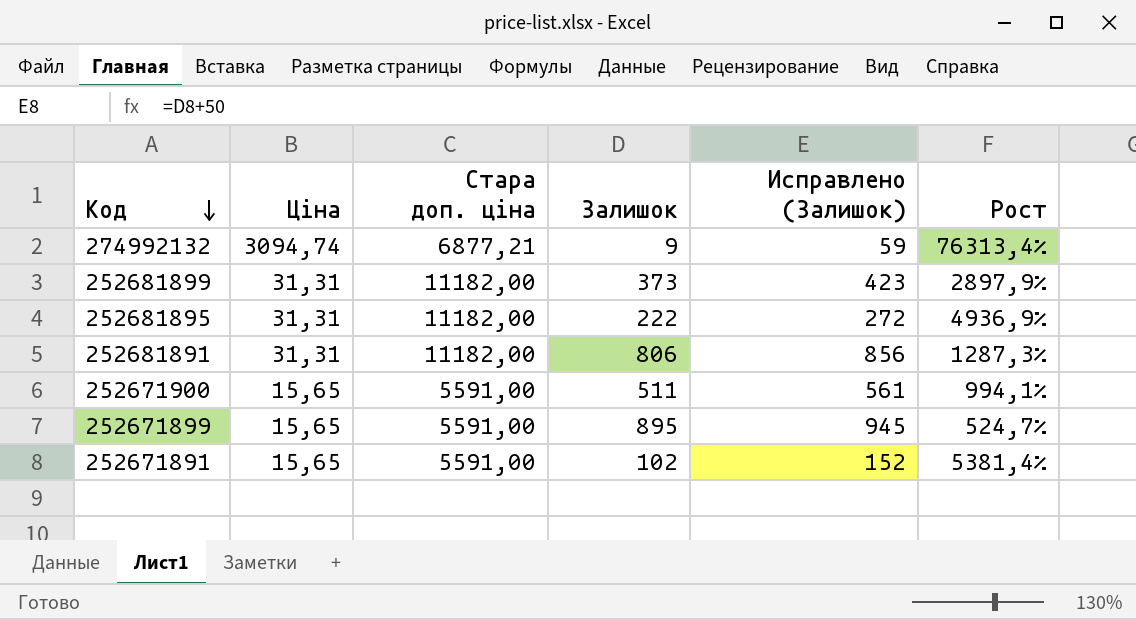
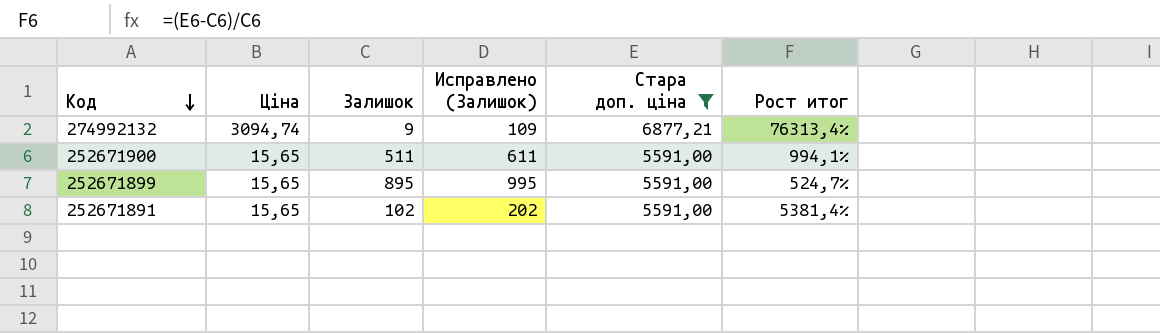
filter: none -> Стара доп. ціна != 11182,00
column Исправлено (Залишок) | formula: [Залишок] + 50 -> [Залишок] + 100
column Стара доп. ціна | position: 3 -> 5
column name: Рост -> Рост итог

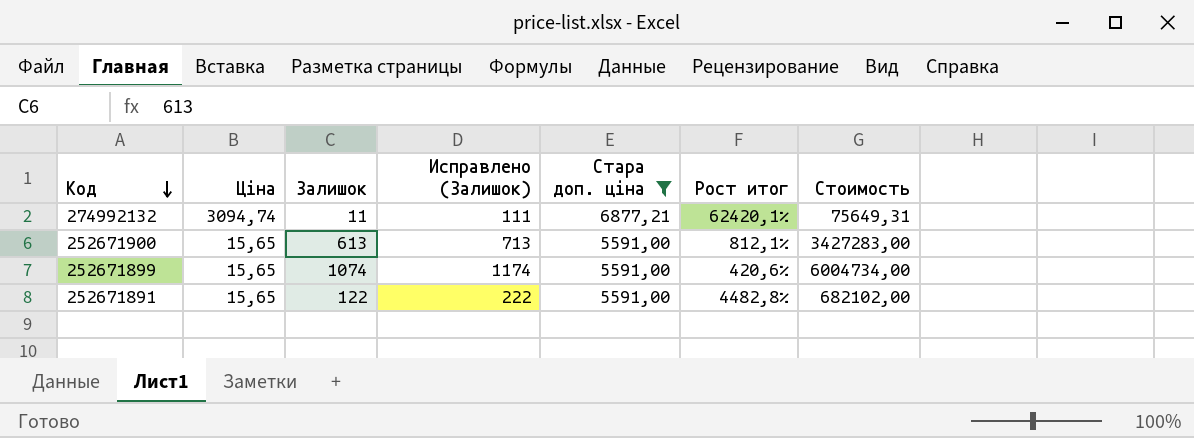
column Стоимость | formula: none -> [Залишок] * [Стара доп. ціна]
274992132 | Залишок: 9 -> 11
274992132 | Исправлено (Залишок): 109 -> 111
274992132 | Рост итог: 76313,4% -> 62420,1%
252671900 | Залишок: 511 -> 613
252671900 | Исправлено (Залишок): 611 -> 713
252671900 | Рост итог: 994,1% -> 812,1%
252671899 | Залишок: 895 -> 1074
252671899 | Исправлено (Залишок): 995 -> 1174
252671899 | Рост итог: 524,7% -> 420,6%
252671891 | Залишок: 102 -> 122
252671891 | Исправлено (Залишок): 202 -> 222
252671891 | Рост итог: 5381,4% -> 4482,8%

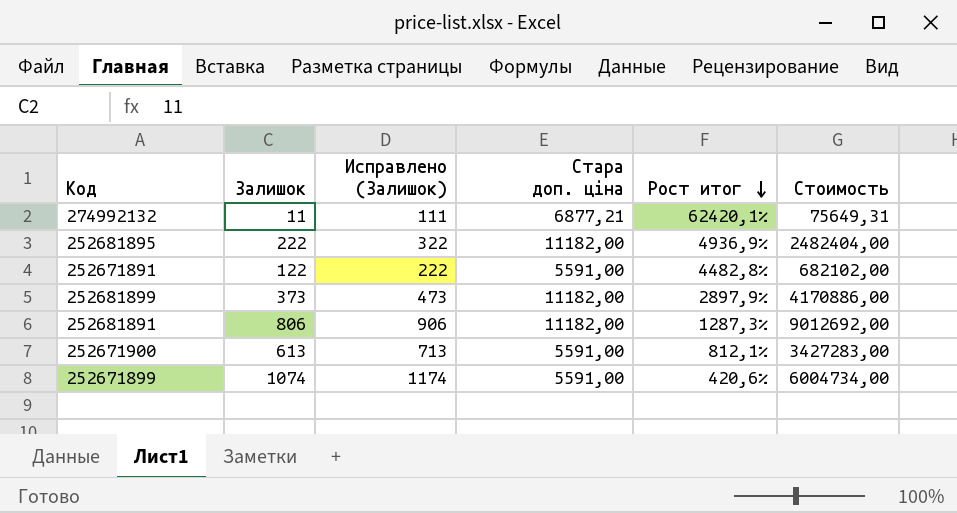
filter: Стара доп. ціна != 11182,00 -> none
row order: Код descending -> Рост итог descending
column Ціна | position: 2 -> none

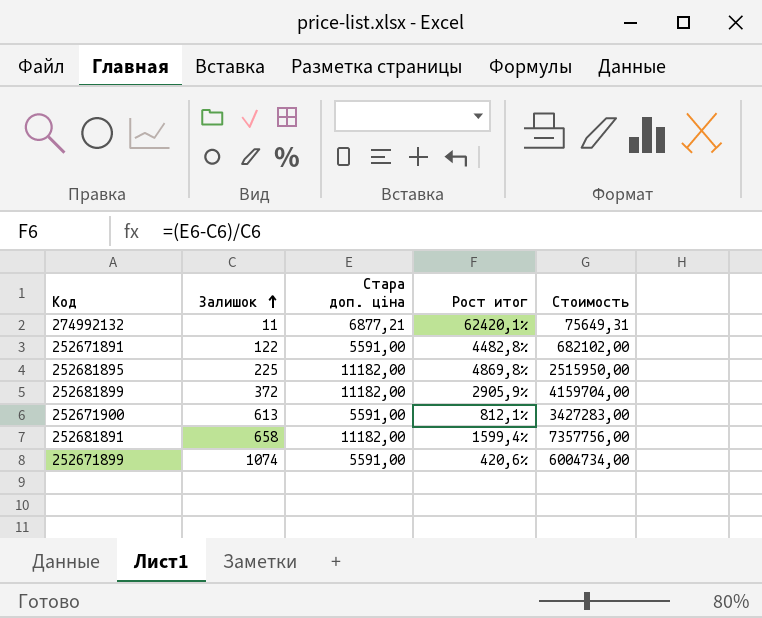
row order: Рост итог descending -> Залишок ascending
column Исправлено (Залишок) | formula: [Залишок] + 100 -> none
252681895 | Залишок: 222 -> 225
252681895 | Рост итог: 4936,9% -> 4869,8%
252681895 | Стоимость: 2482404,00 -> 2515950,00
252681899 | Залишок: 373 -> 372
252681899 | Рост итог: 2897,9% -> 2905,9%
252681899 | Стоимость: 4170886,00 -> 4159704,00
252681891 | Залишок: 806 -> 658
252681891 | Рост итог: 1287,3% -> 1599,4%
252681891 | Стоимость: 9012692,00 -> 7357756,00

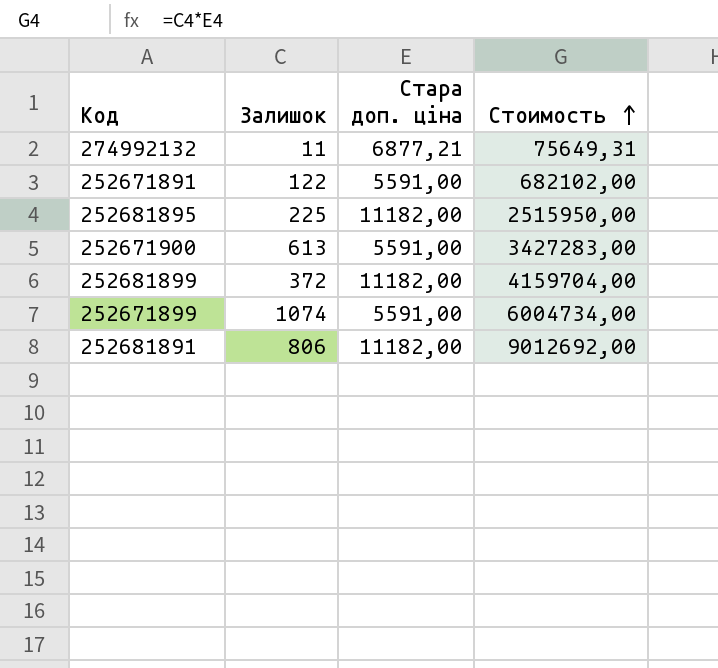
row order: Залишок ascending -> Стоимость ascending
column Рост итог | formula: ([Стара доп. ціна] - [Залишок]) / [Залишок] -> none
252681891 | Залишок: 658 -> 806
252681891 | Стоимость: 7357756,00 -> 9012692,00

